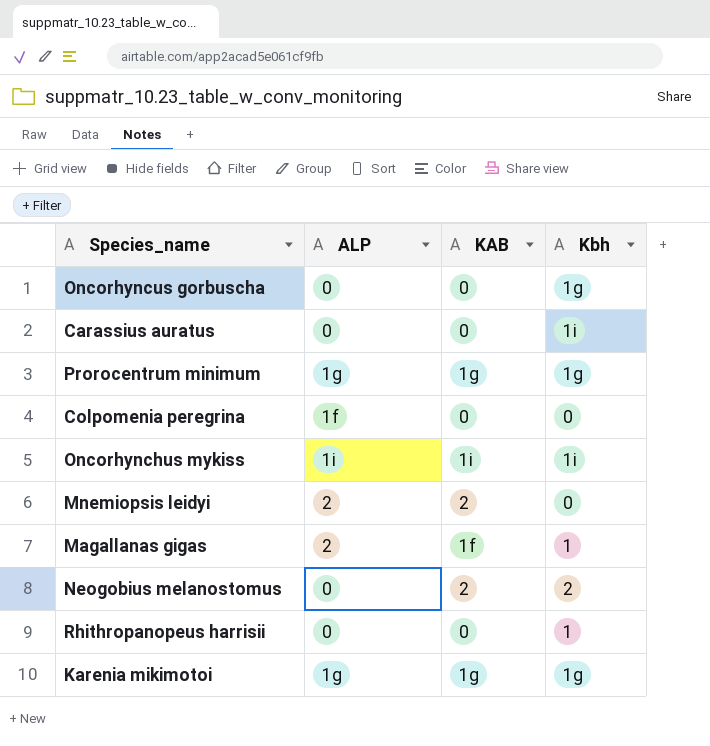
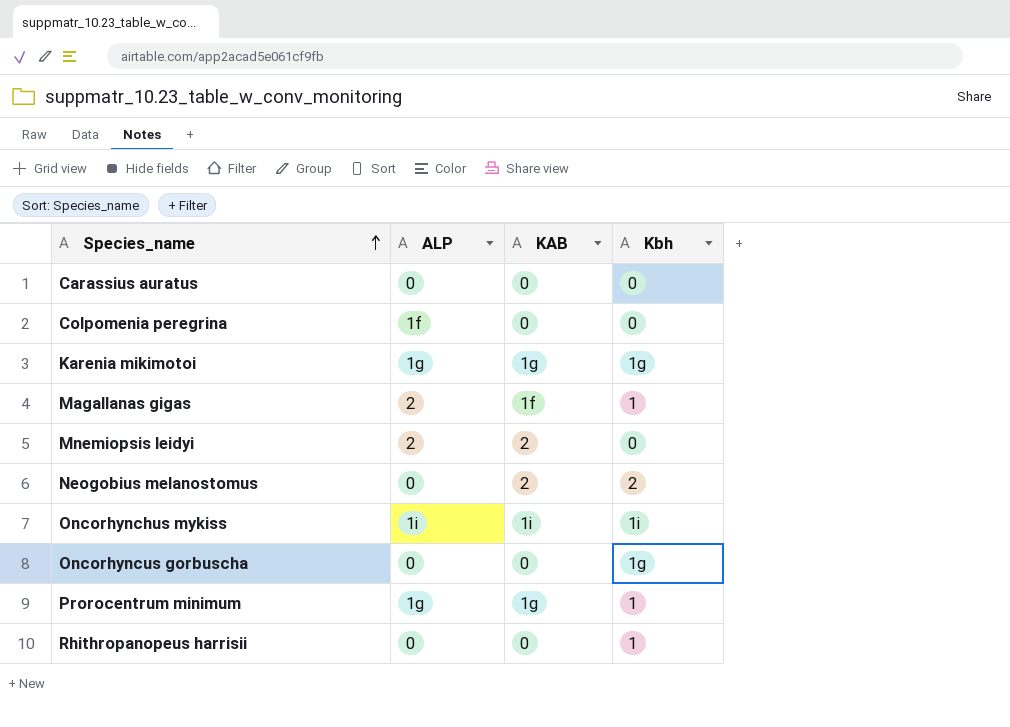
row order: none -> Species_name ascending
Carassius auratus | Kbh: 1i -> 0
Prorocentrum minimum | Kbh: 1g -> 1

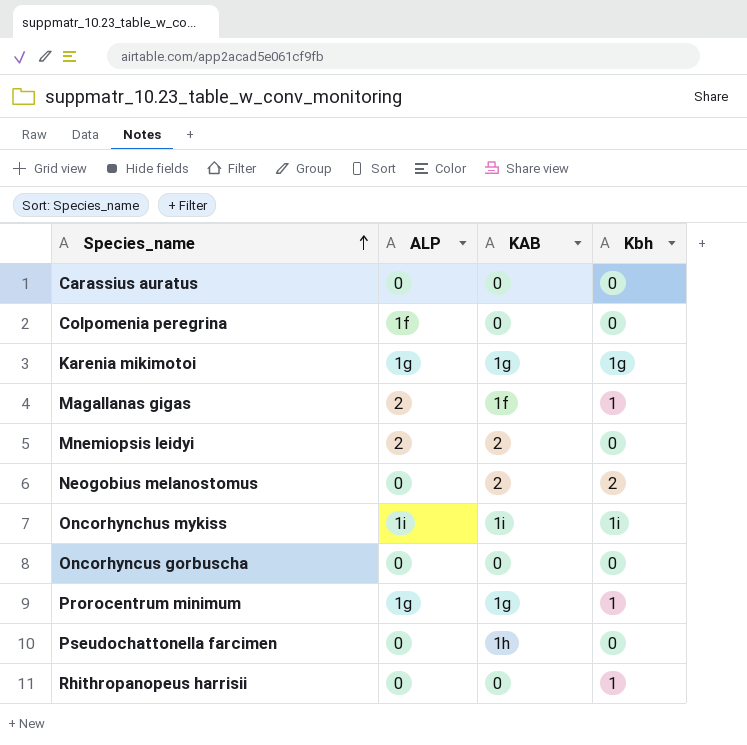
Oncorhyncus gorbuscha | Kbh: 1g -> 0
row Pseudochattonella farcimen: none -> 0 | 1h | 0

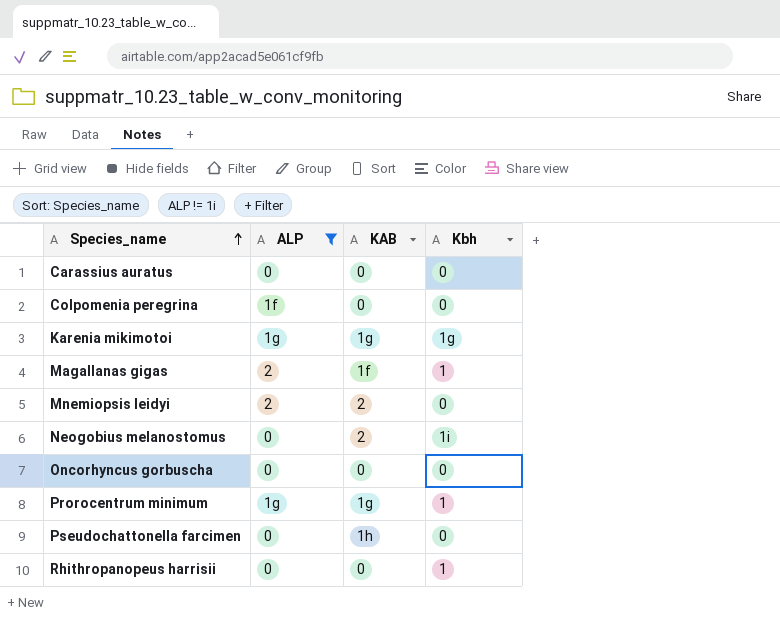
filter: none -> ALP != 1i
Neogobius melanostomus | Kbh: 2 -> 1i

